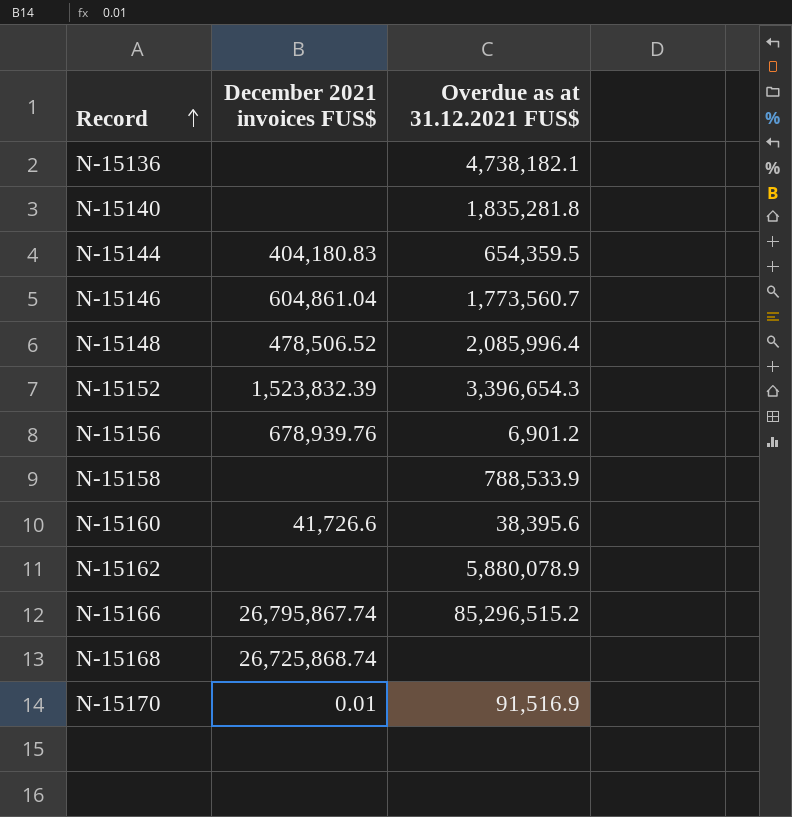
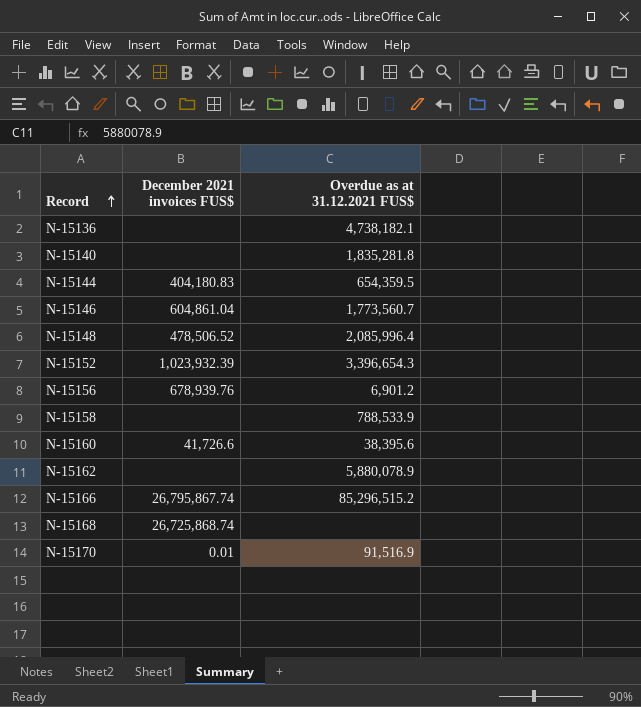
N-15152 | December 2021 invoices FUS$: 1,523,832.39 -> 1,023,932.39

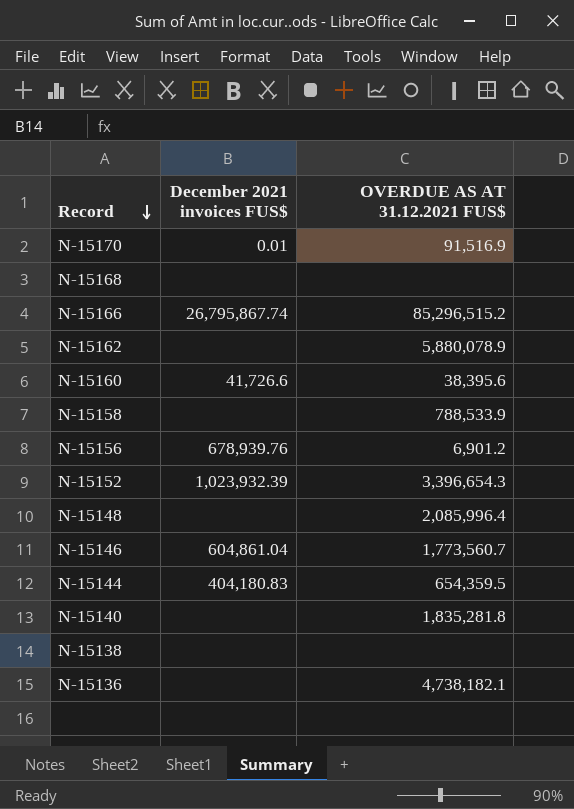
row order: Record ascending -> Record descending
column name: Overdue as at 31.12.2021 FUS$ -> OVERDUE AS AT 31.12.2021 FUS$
N-15168 | December 2021 invoices FUS$: 26,725,868.74 -> none
N-15148 | December 2021 invoices FUS$: 478,506.52 -> none
row N-15138: none -> none | none

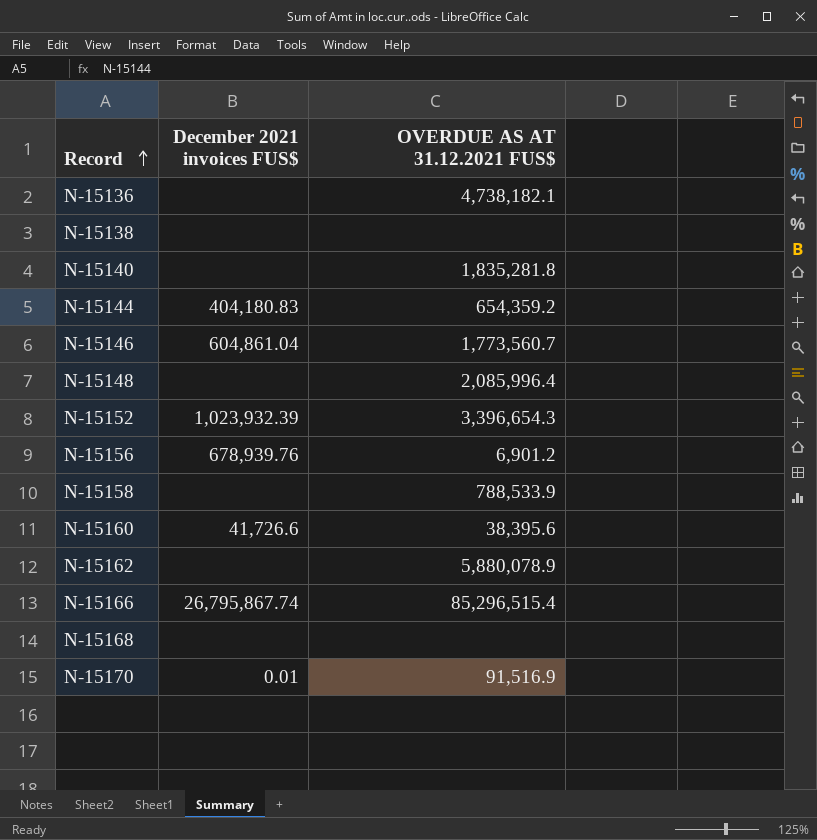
row order: Record descending -> Record ascending
N-15144 | OVERDUE AS AT 31.12.2021 FUS$: 654,359.5 -> 654,359.2
N-15166 | OVERDUE AS AT 31.12.2021 FUS$: 85,296,515.2 -> 85,296,515.4

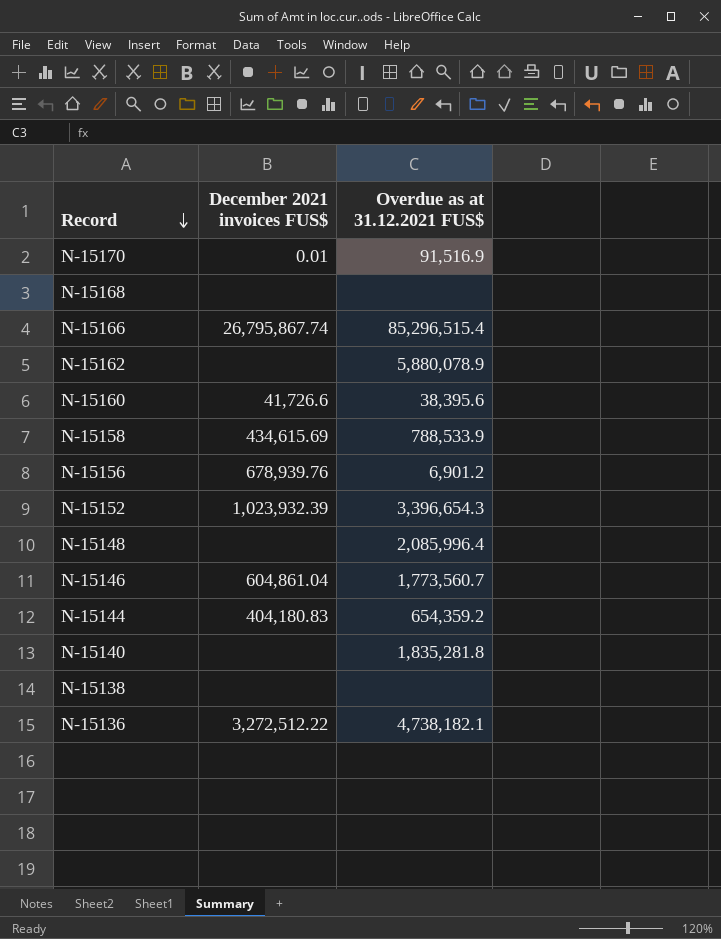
row order: Record ascending -> Record descending
column name: OVERDUE AS AT 31.12.2021 FUS$ -> Overdue as at 31.12.2021 FUS$
N-15158 | December 2021 invoices FUS$: none -> 434,615.69
N-15136 | December 2021 invoices FUS$: none -> 3,272,512.22

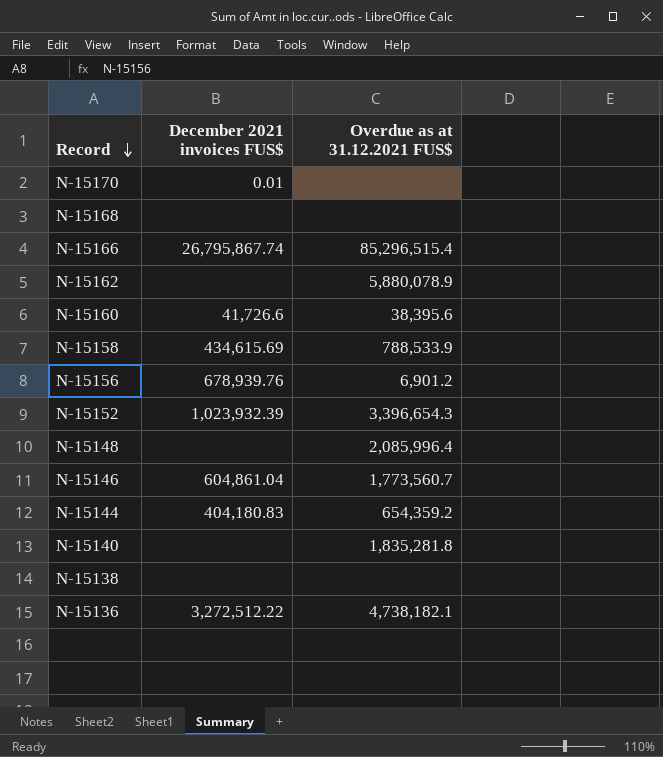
N-15170 | Overdue as at 31.12.2021 FUS$: 91,516.9 -> none

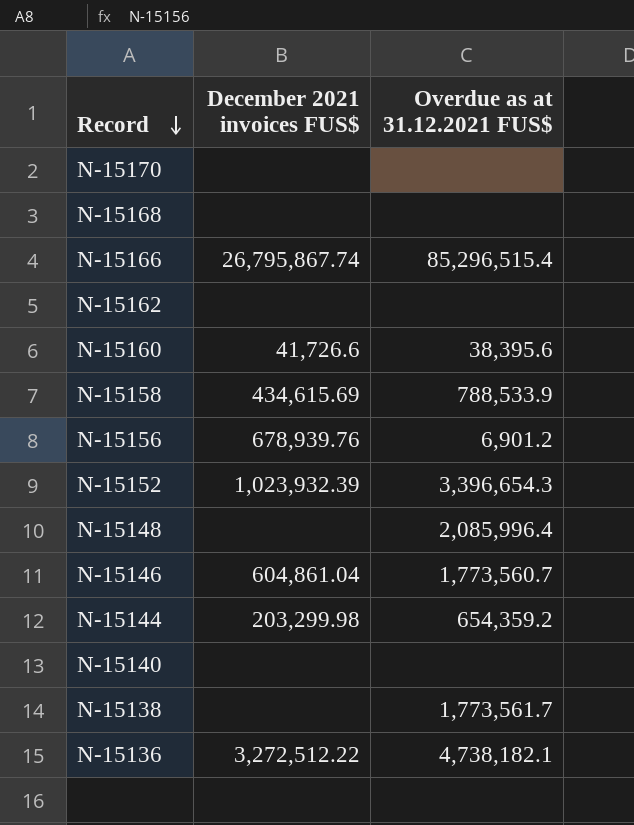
N-15170 | December 2021 invoices FUS$: 0.01 -> none
N-15162 | Overdue as at 31.12.2021 FUS$: 5,880,078.9 -> none
N-15144 | December 2021 invoices FUS$: 404,180.83 -> 203,299.98
N-15140 | Overdue as at 31.12.2021 FUS$: 1,835,281.8 -> none
N-15138 | Overdue as at 31.12.2021 FUS$: none -> 1,773,561.7

